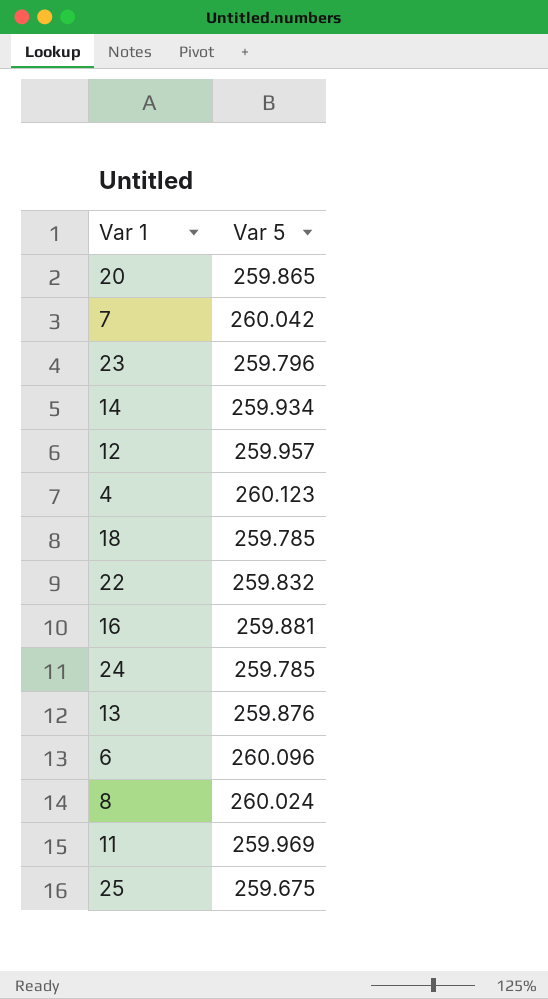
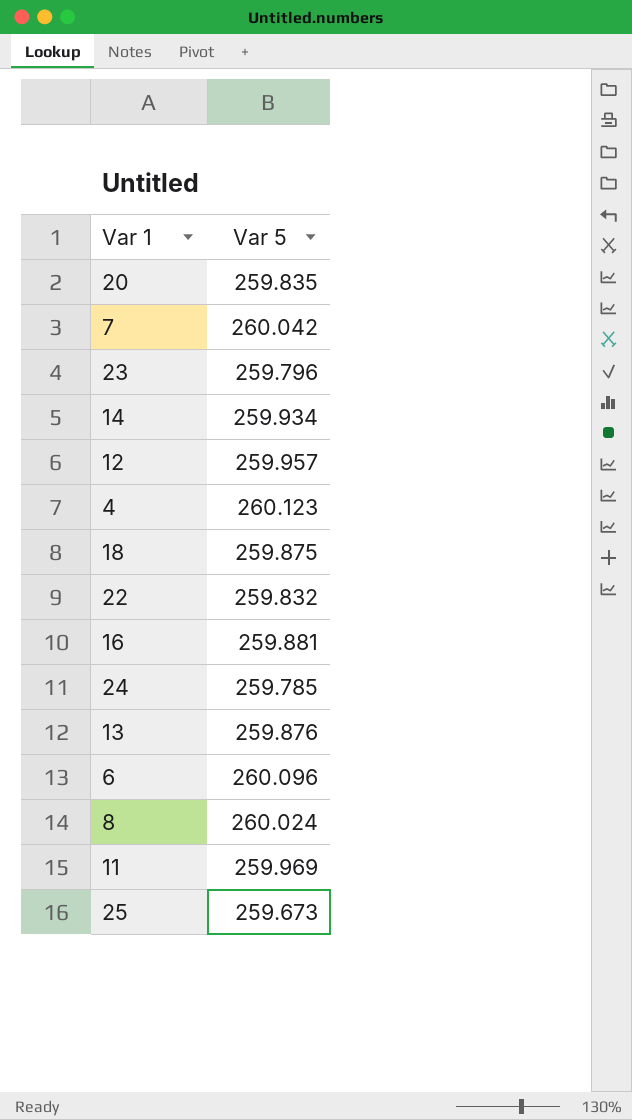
20 | Var 5: 259.865 -> 259.835
18 | Var 5: 259.785 -> 259.875
25 | Var 5: 259.675 -> 259.673

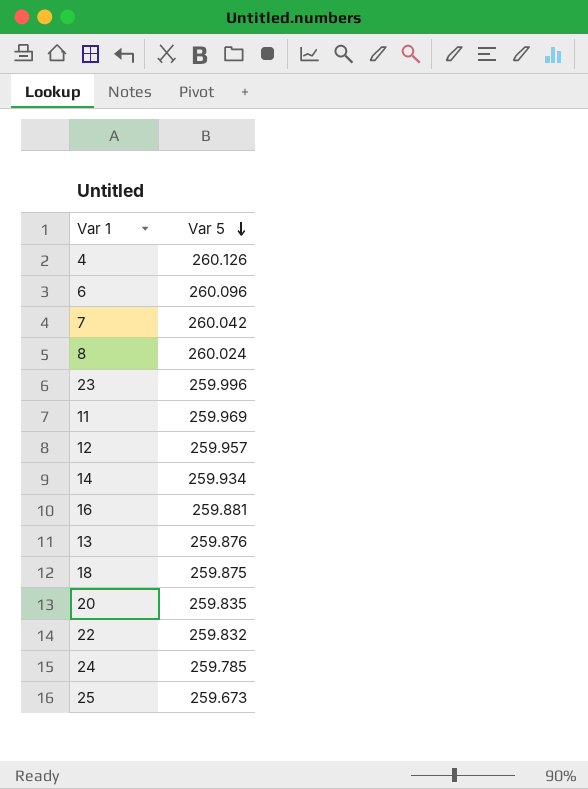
row order: none -> Var 5 descending
4 | Var 5: 260.123 -> 260.126
23 | Var 5: 259.796 -> 259.996

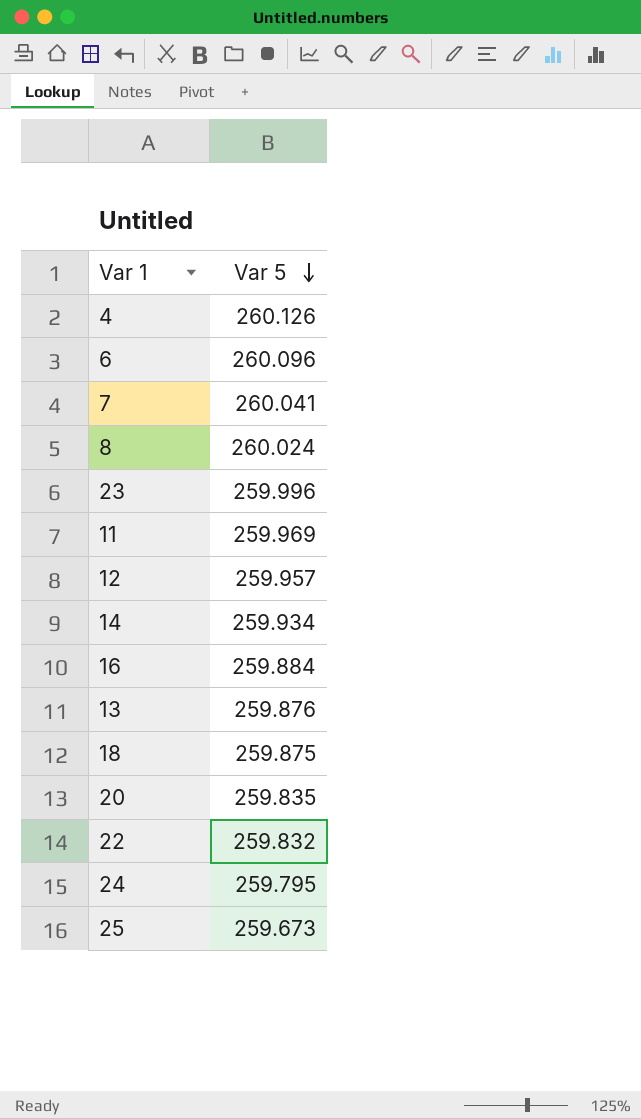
7 | Var 5: 260.042 -> 260.041
16 | Var 5: 259.881 -> 259.884
24 | Var 5: 259.785 -> 259.795

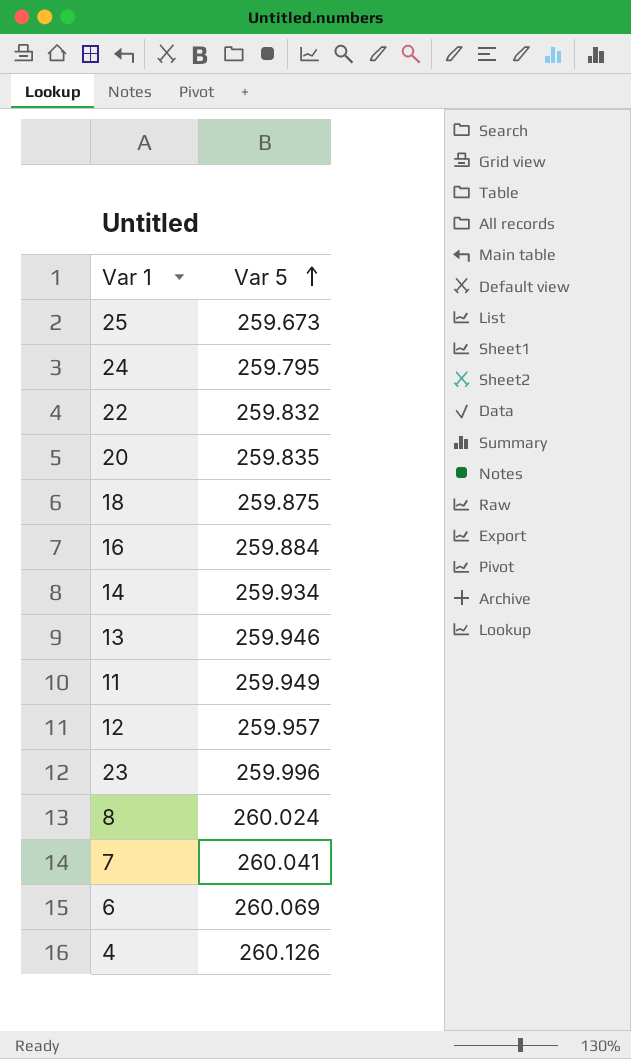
row order: Var 5 descending -> Var 5 ascending
13 | Var 5: 259.876 -> 259.946
11 | Var 5: 259.969 -> 259.949
6 | Var 5: 260.096 -> 260.069

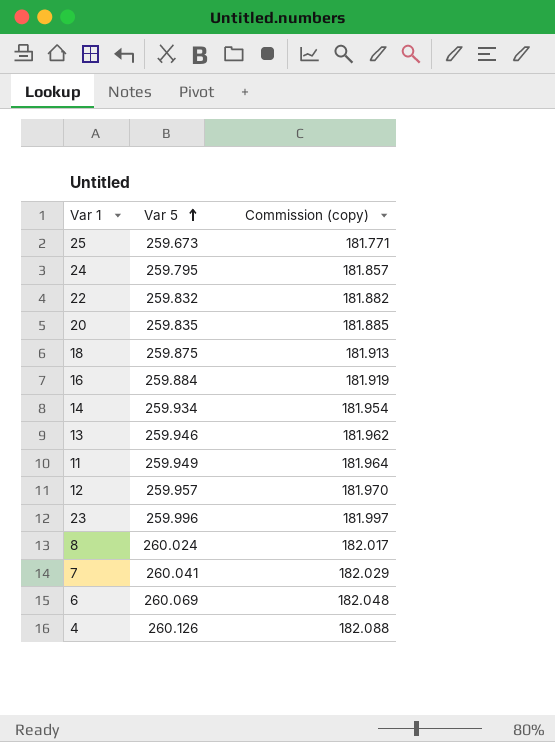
column Commission (copy) | formula: none -> [Var 5] * 0.7

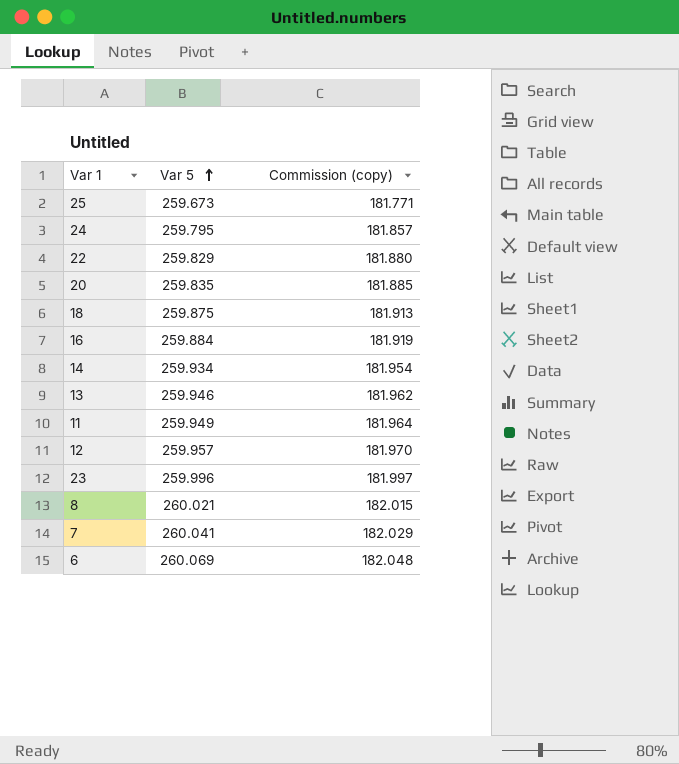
row 4: 260.126 | 182.088 -> none
22 | Var 5: 259.832 -> 259.829
22 | Commission (copy): 181.882 -> 181.880
8 | Var 5: 260.024 -> 260.021
8 | Commission (copy): 182.017 -> 182.015

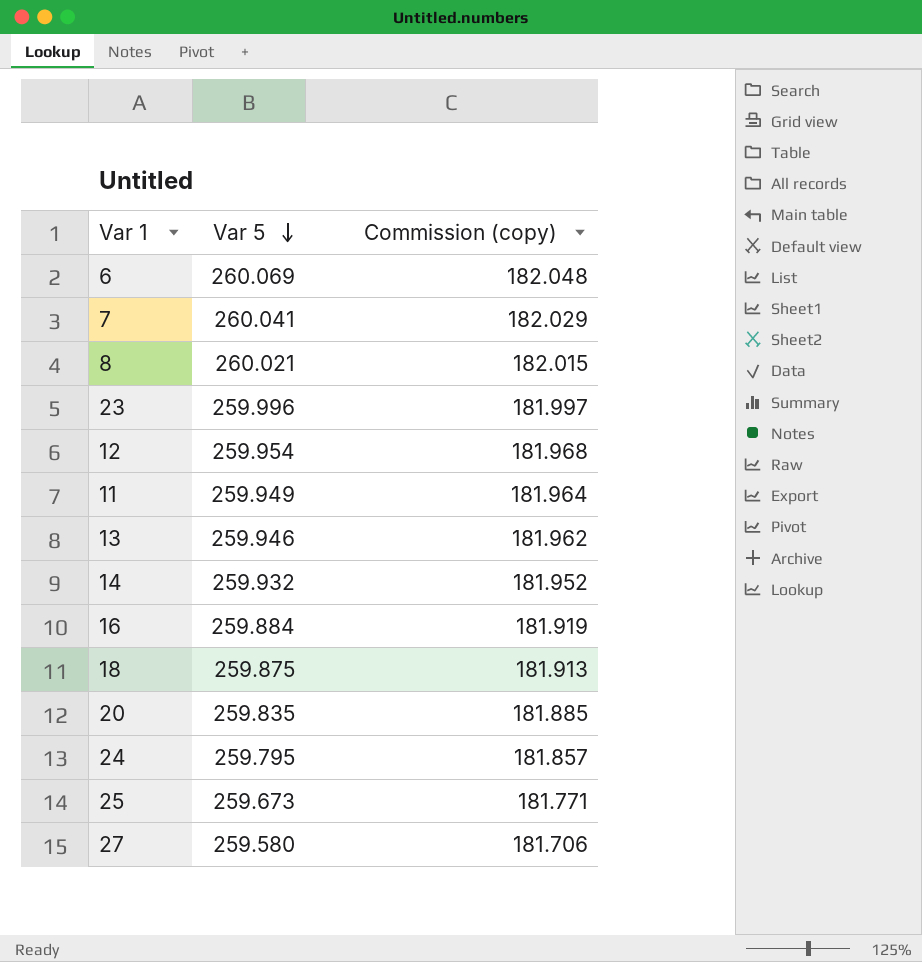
row order: Var 5 ascending -> Var 5 descending
row 22: 259.829 | 181.880 -> none
12 | Var 5: 259.957 -> 259.954
12 | Commission (copy): 181.970 -> 181.968
14 | Var 5: 259.934 -> 259.932
14 | Commission (copy): 181.954 -> 181.952
row 27: none -> 259.580 | 181.706

